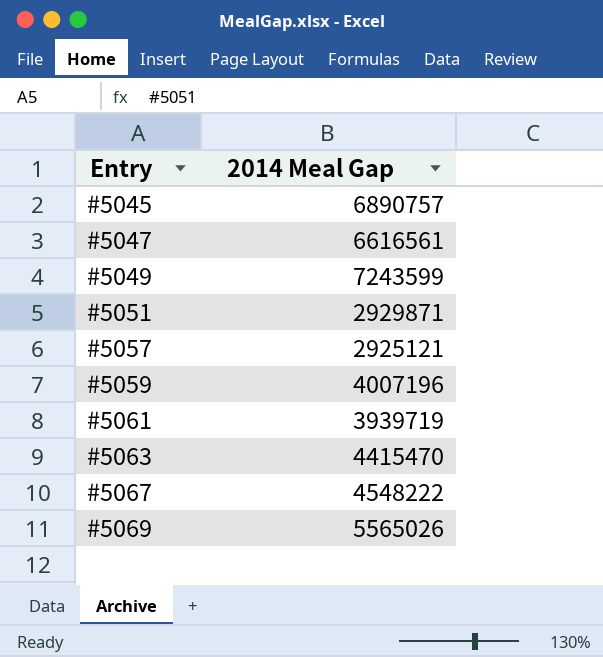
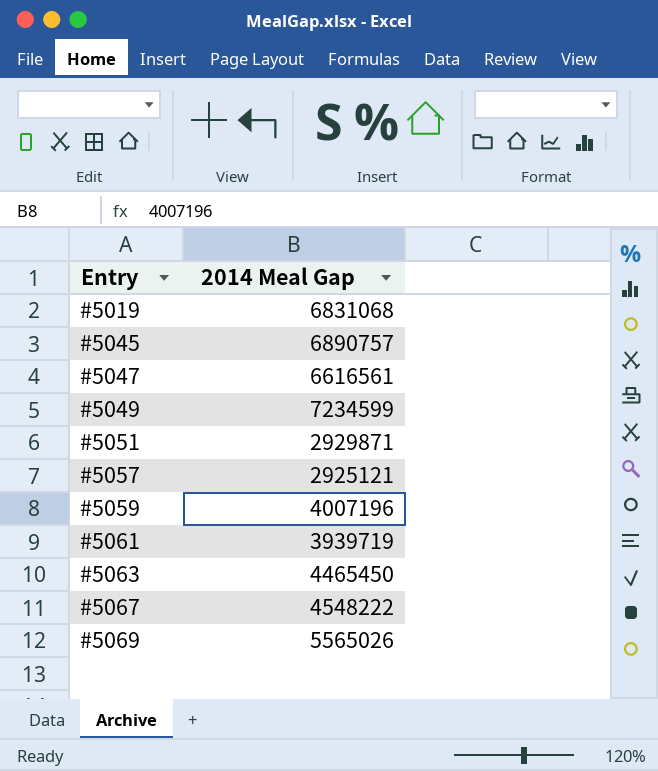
row #5019: none -> 6831068
#5049 | 2014 Meal Gap: 7243599 -> 7234599
#5063 | 2014 Meal Gap: 4415470 -> 4465450

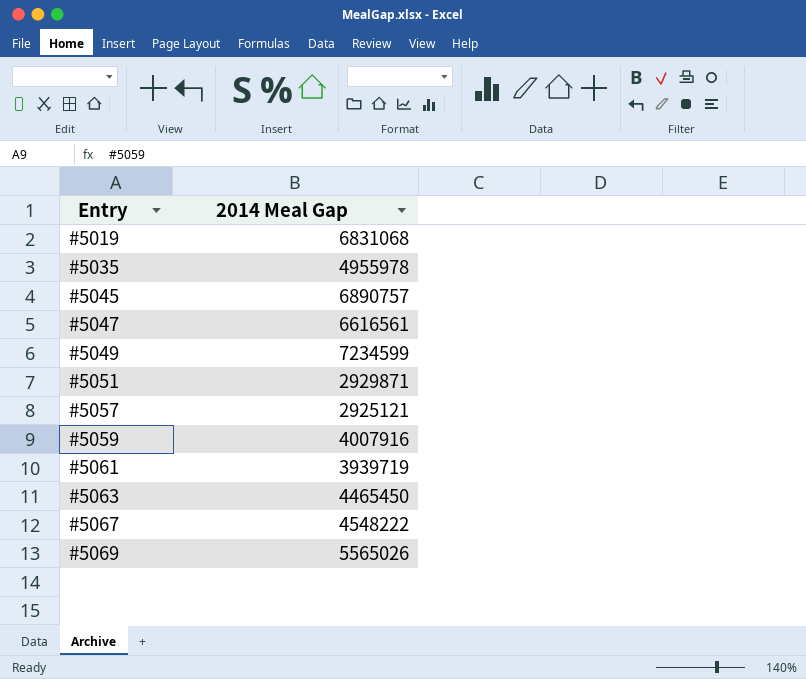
row #5035: none -> 4955978
#5059 | 2014 Meal Gap: 4007196 -> 4007916

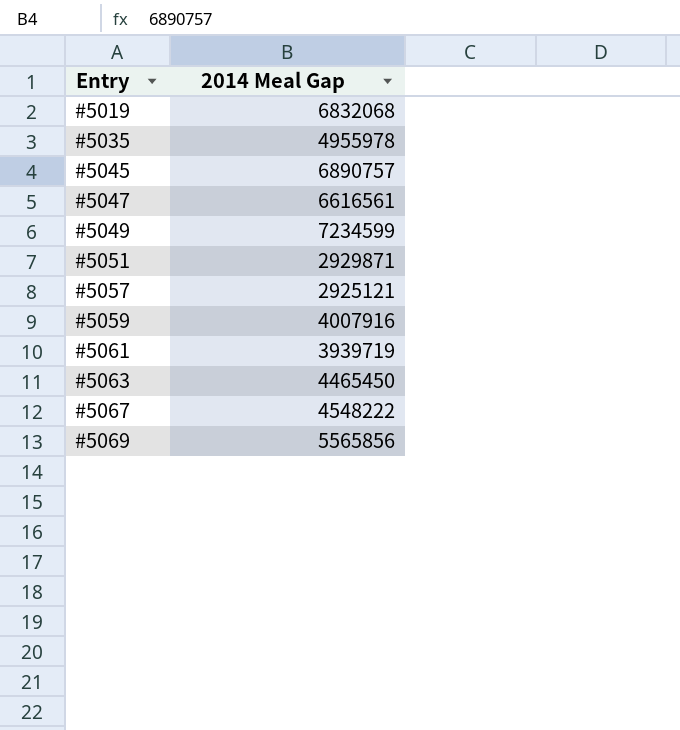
#5019 | 2014 Meal Gap: 6831068 -> 6832068
#5069 | 2014 Meal Gap: 5565026 -> 5565856

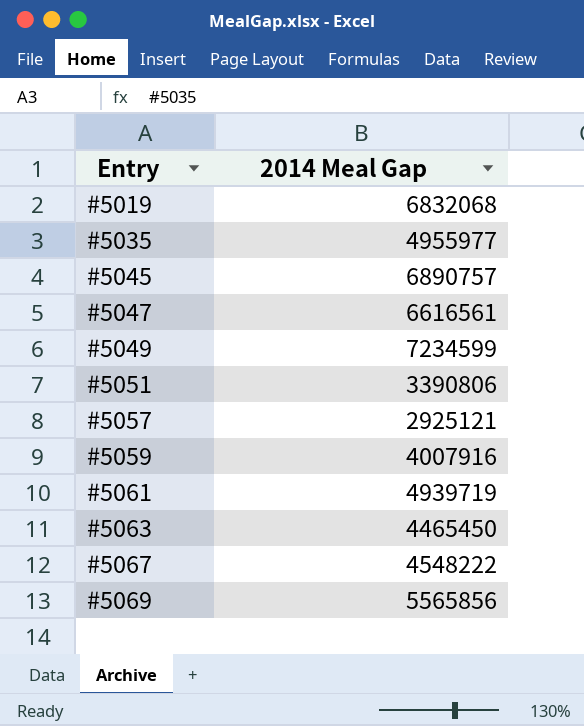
#5035 | 2014 Meal Gap: 4955978 -> 4955977
#5051 | 2014 Meal Gap: 2929871 -> 3390806
#5061 | 2014 Meal Gap: 3939719 -> 4939719

